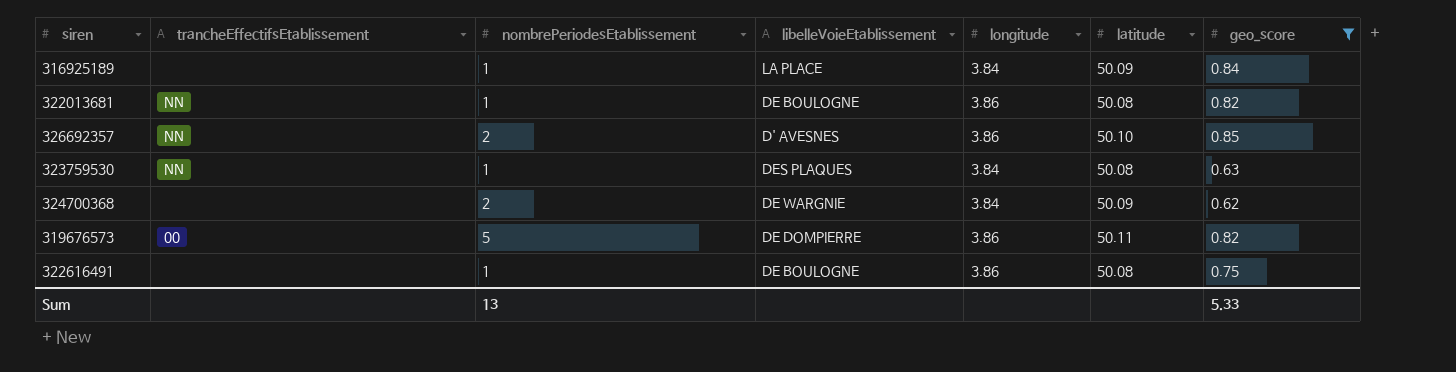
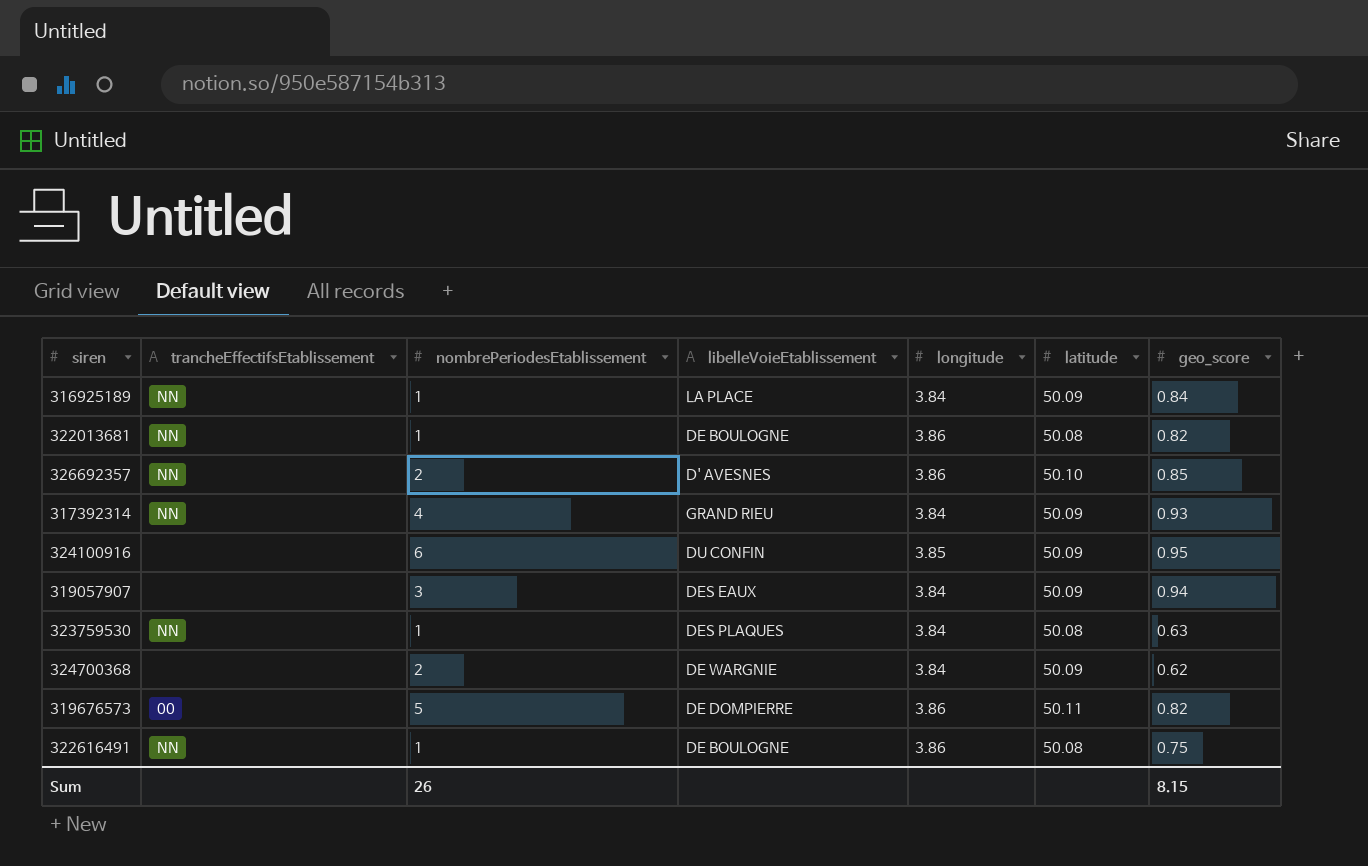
filter: geo_score <= 0.85 -> none
316925189 | trancheEffectifsEtablissement: none -> NN
322616491 | trancheEffectifsEtablissement: none -> NN
Sum | nombrePeriodesEtablissement: 13 -> 26
Sum | geo_score: 5.33 -> 8.15

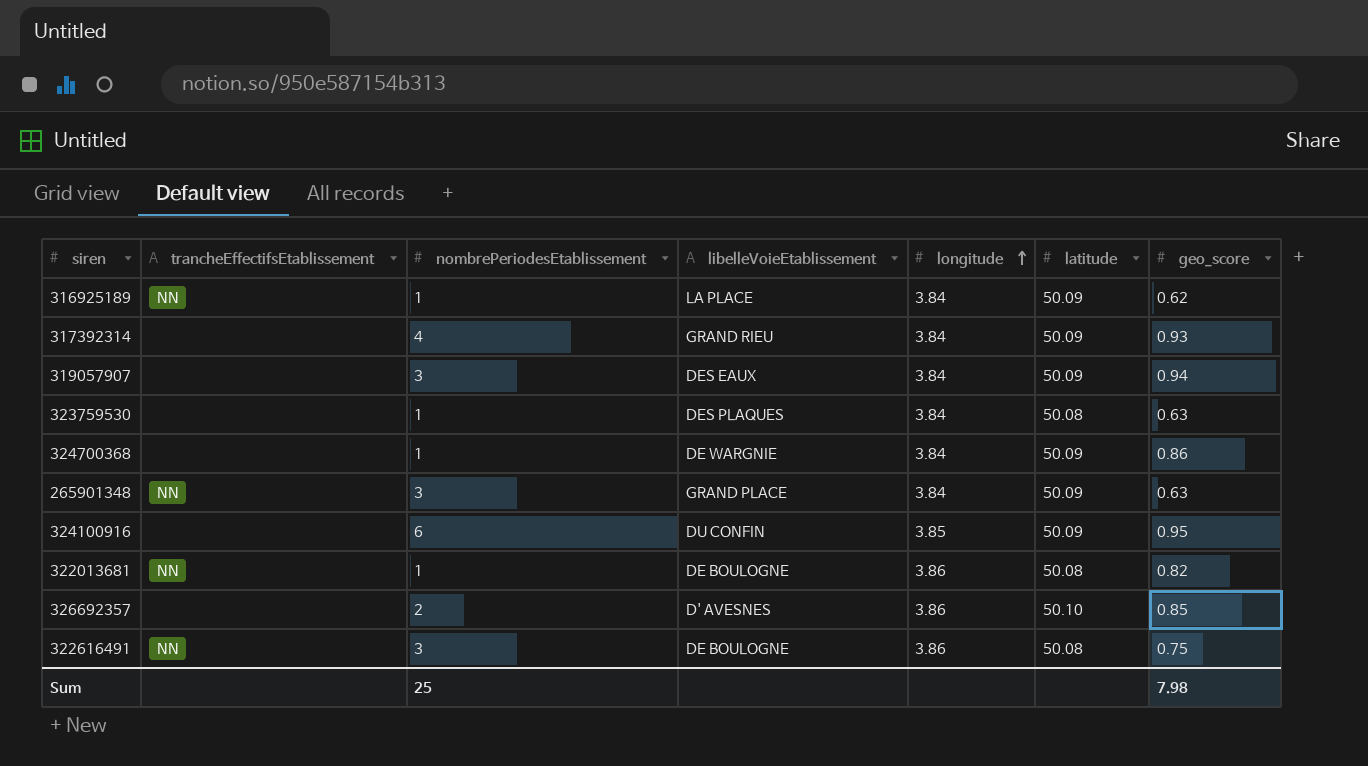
row order: none -> longitude ascending
row 319676573: 00 | 5 | DE DOMPIERRE | 3.86 | 50.11 | 0.82 -> none
316925189 | geo_score: 0.84 -> 0.62
317392314 | trancheEffectifsEtablissement: NN -> none
323759530 | trancheEffectifsEtablissement: NN -> none
324700368 | nombrePeriodesEtablissement: 2 -> 1
324700368 | geo_score: 0.62 -> 0.86
row 265901348: none -> NN | 3 | GRAND PLACE | 3.84 | 50.09 | 0.63
326692357 | trancheEffectifsEtablissement: NN -> none
322616491 | nombrePeriodesEtablissement: 1 -> 3
Sum | nombrePeriodesEtablissement: 26 -> 25
Sum | geo_score: 8.15 -> 7.98

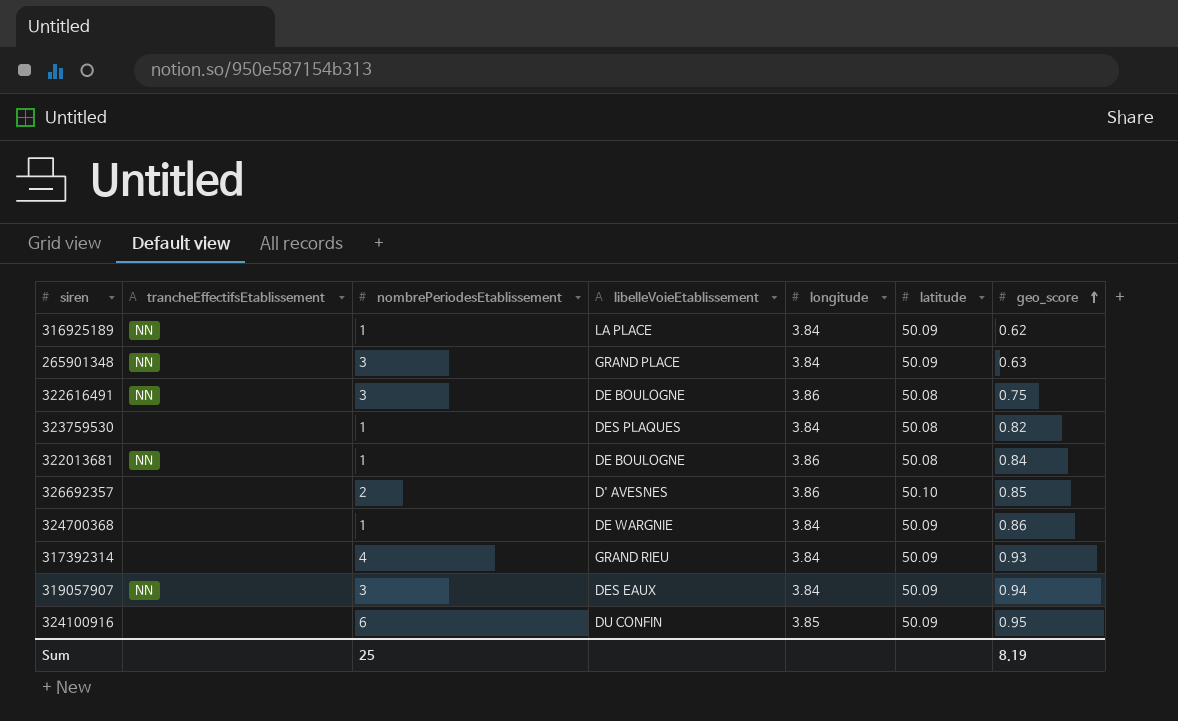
row order: longitude ascending -> geo_score ascending
323759530 | geo_score: 0.63 -> 0.82
322013681 | geo_score: 0.82 -> 0.84
319057907 | trancheEffectifsEtablissement: none -> NN
Sum | geo_score: 7.98 -> 8.19

